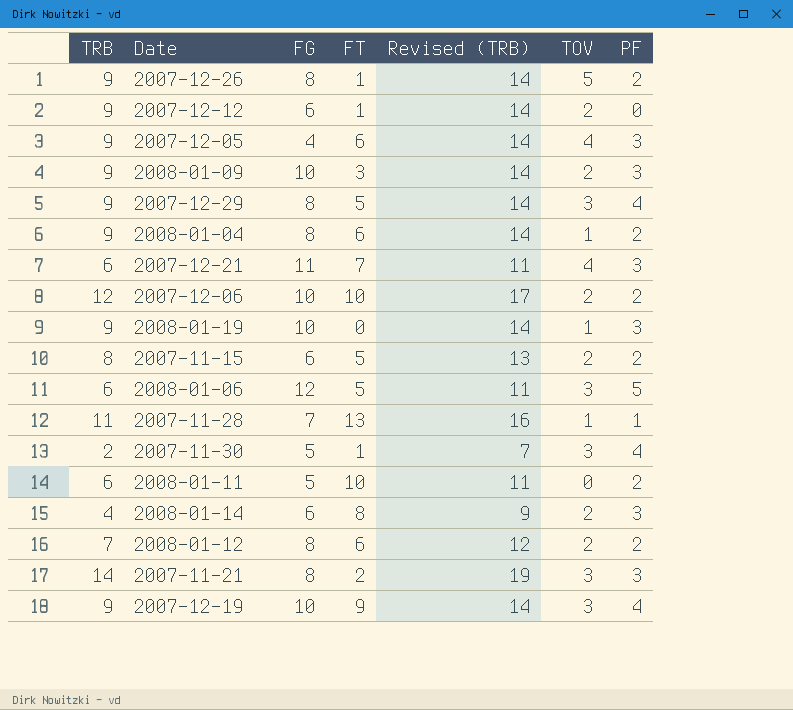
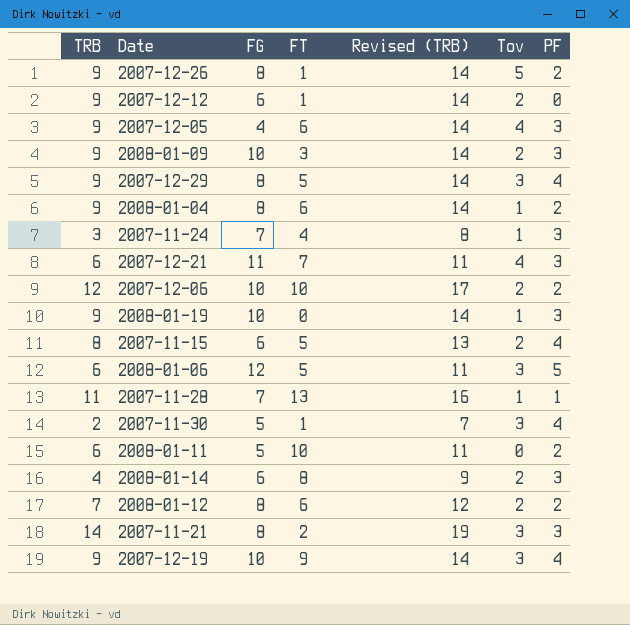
column name: TOV -> Tov
row 2007-11-24: none -> 3 | 7 | 4 | 8 | 1 | 3
2007-11-15 | PF: 2 -> 4

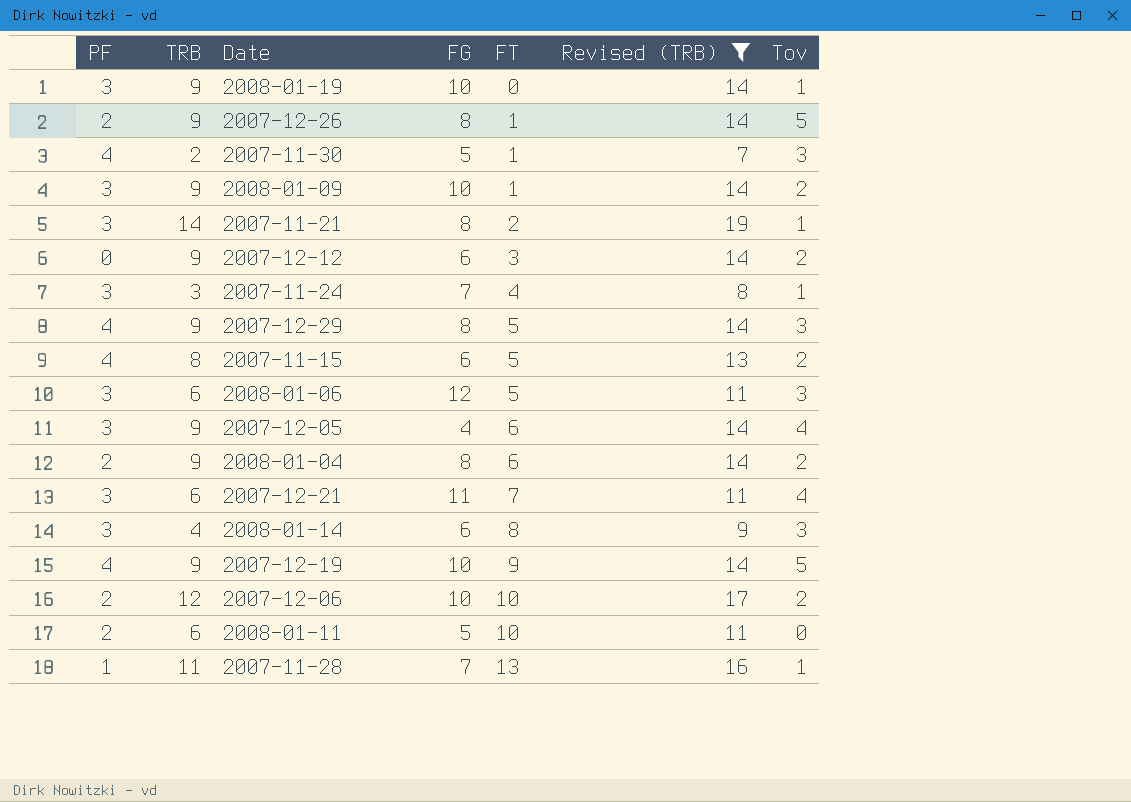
filter: none -> Revised (TRB) != 12
row order: none -> FT ascending
column PF | position: 7 -> 1
2008-01-09 | FT: 3 -> 1
2007-11-21 | Tov: 3 -> 1
2007-12-12 | FT: 1 -> 3
2008-01-06 | PF: 5 -> 3
2008-01-04 | Tov: 1 -> 2
2008-01-14 | Tov: 2 -> 3
2007-12-19 | Tov: 3 -> 5

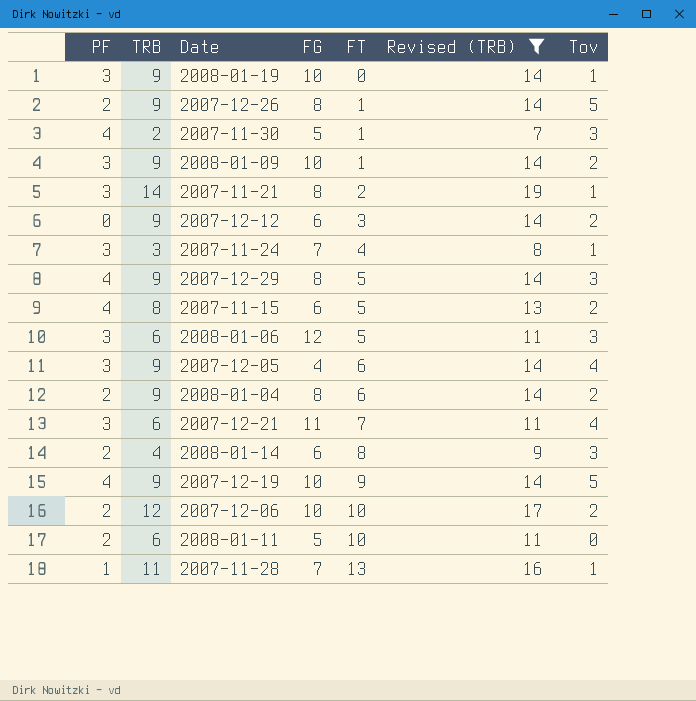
2008-01-14 | PF: 3 -> 2

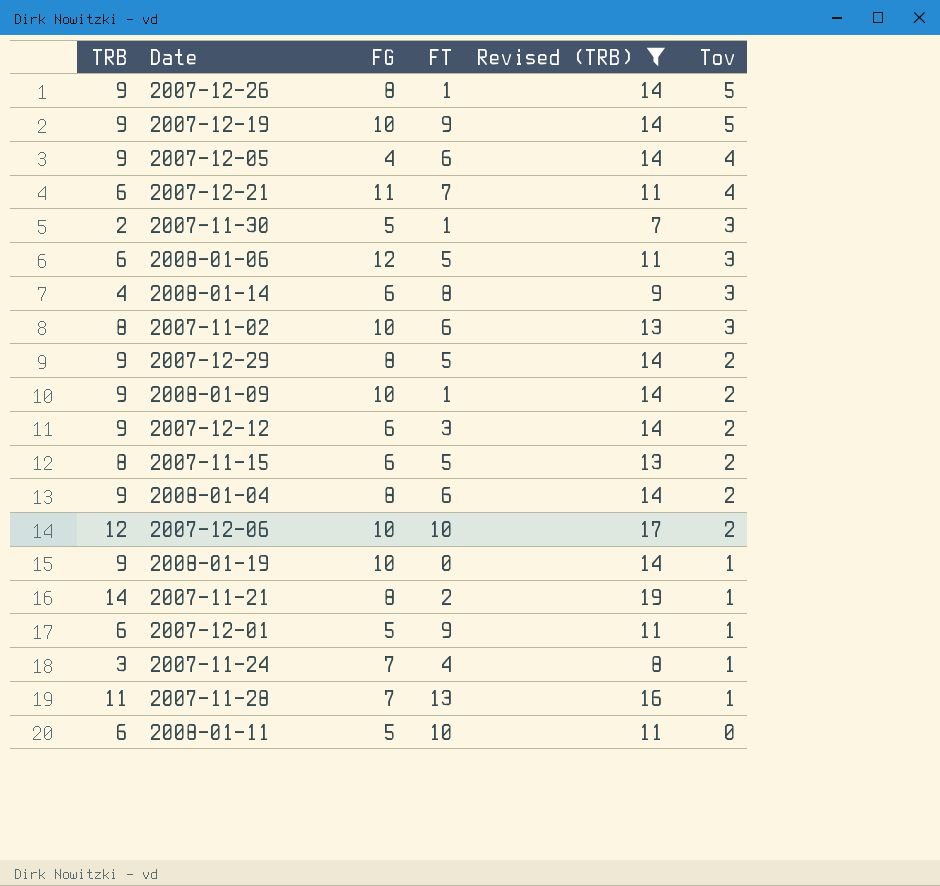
row order: FT ascending -> Tov descending
column PF | position: 1 -> none
row 2007-11-02: none -> 8 | 10 | 6 | 13 | 3
2007-12-29 | Tov: 3 -> 2
row 2007-12-01: none -> 6 | 5 | 9 | 11 | 1

